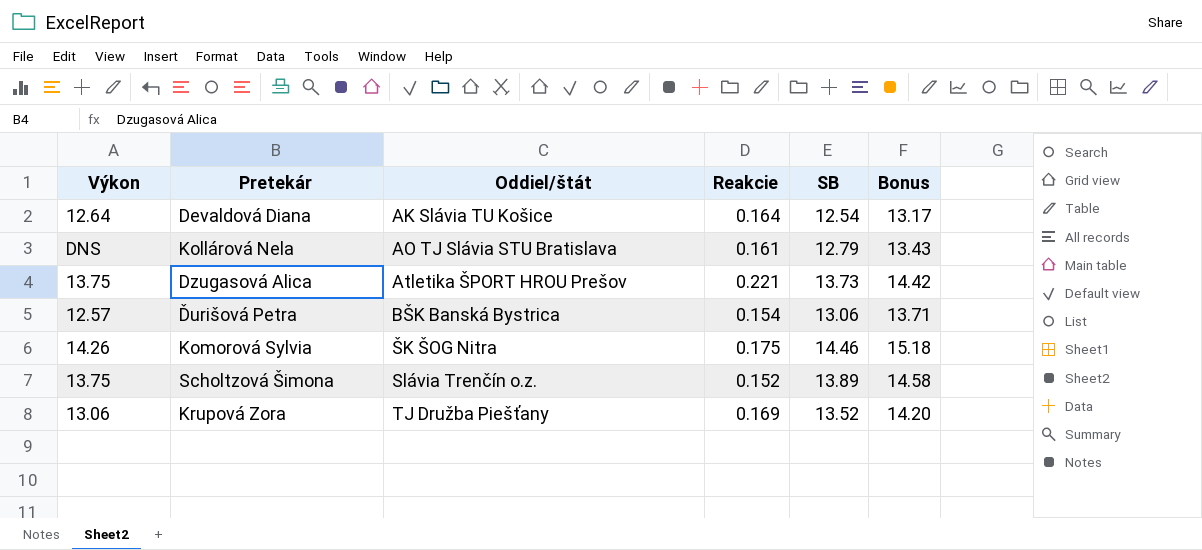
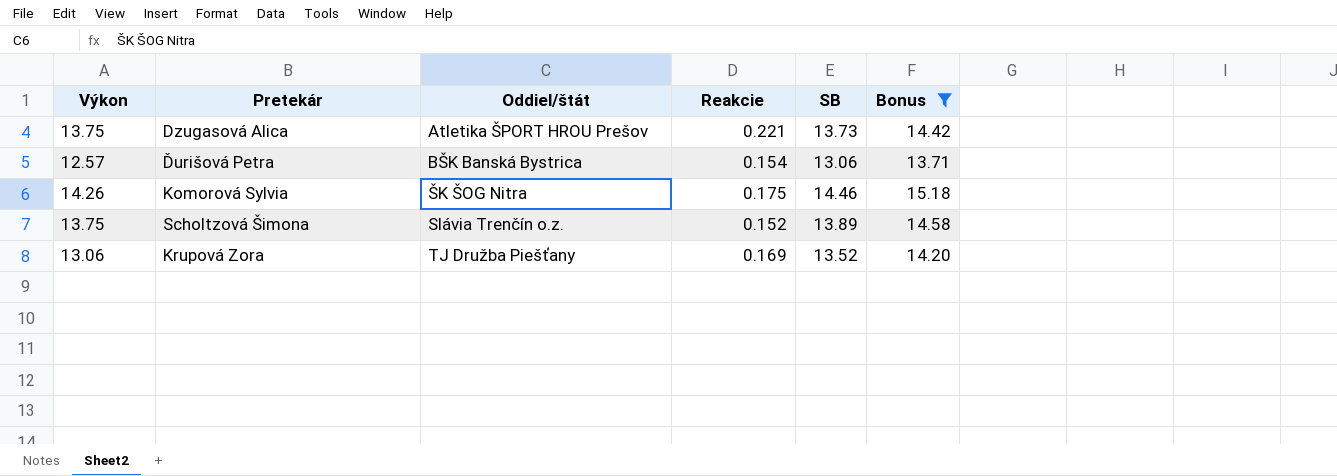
filter: none -> Bonus >= 13.71

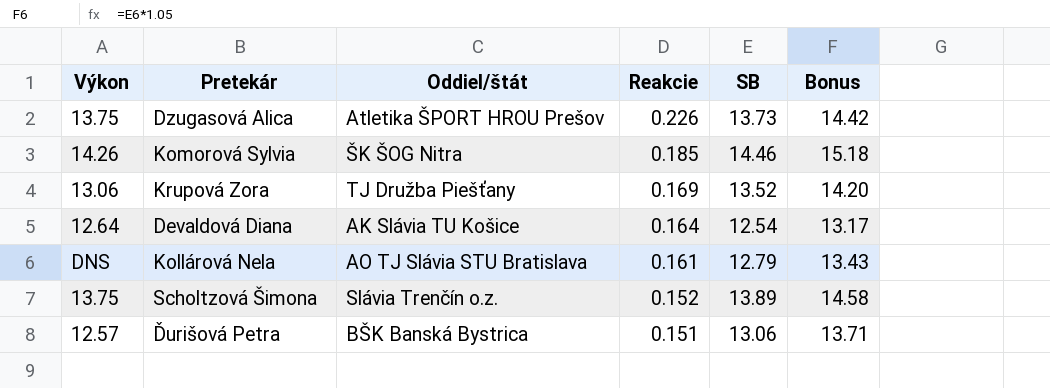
filter: Bonus >= 13.71 -> none
row order: Oddiel/štát ascending -> Reakcie descending
Dzugasová Alica | Reakcie: 0.221 -> 0.226
Komorová Sylvia | Reakcie: 0.175 -> 0.185
Ďurišová Petra | Reakcie: 0.154 -> 0.151

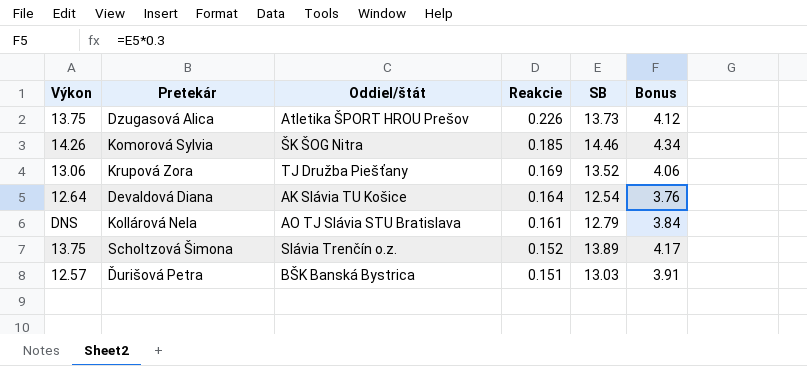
column Bonus | formula: [SB] * 1.05 -> [SB] * 0.3
Ďurišová Petra | SB: 13.06 -> 13.03

